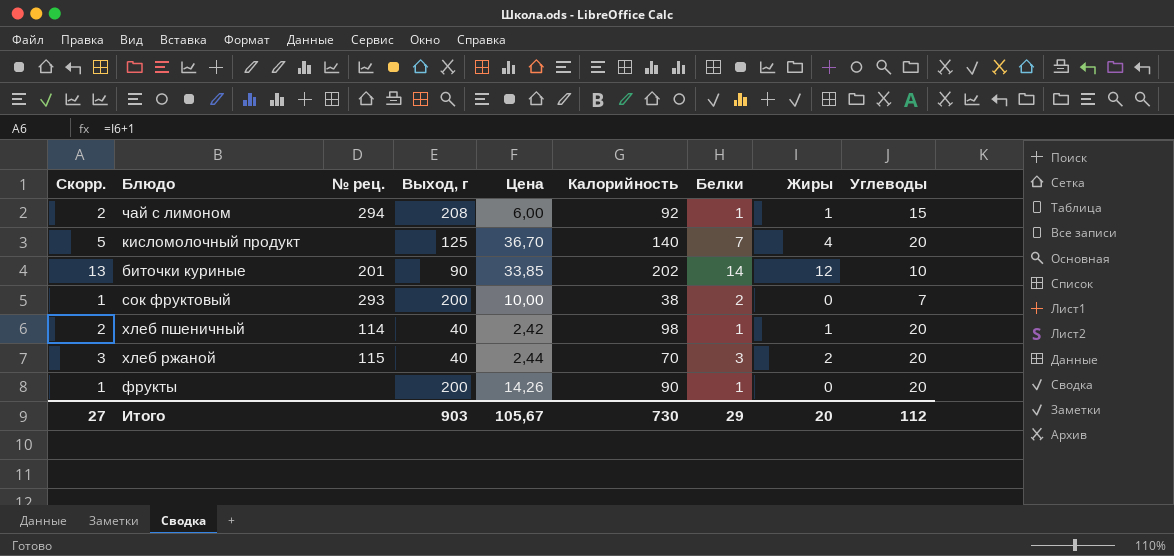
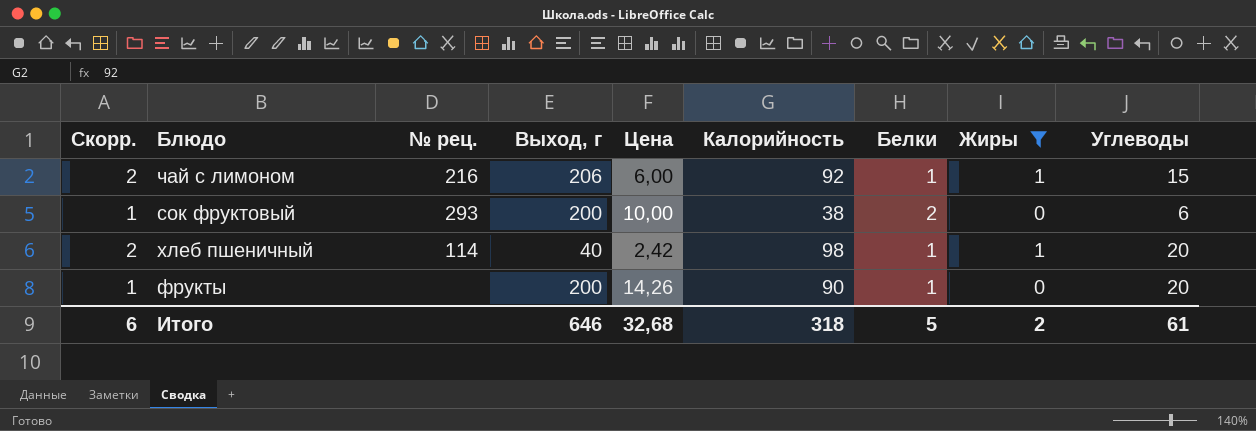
filter: none -> Жиры <= 1
чай с лимоном | № рец.: 294 -> 216
чай с лимоном | Выход, г: 208 -> 206
сок фруктовый | Углеводы: 7 -> 6
Итого | Скорр.: 27 -> 6
Итого | Выход, г: 903 -> 646
Итого | Цена: 105,67 -> 32,68
Итого | Калорийность: 730 -> 318
Итого | Белки: 29 -> 5
Итого | Жиры: 20 -> 2
Итого | Углеводы: 112 -> 61

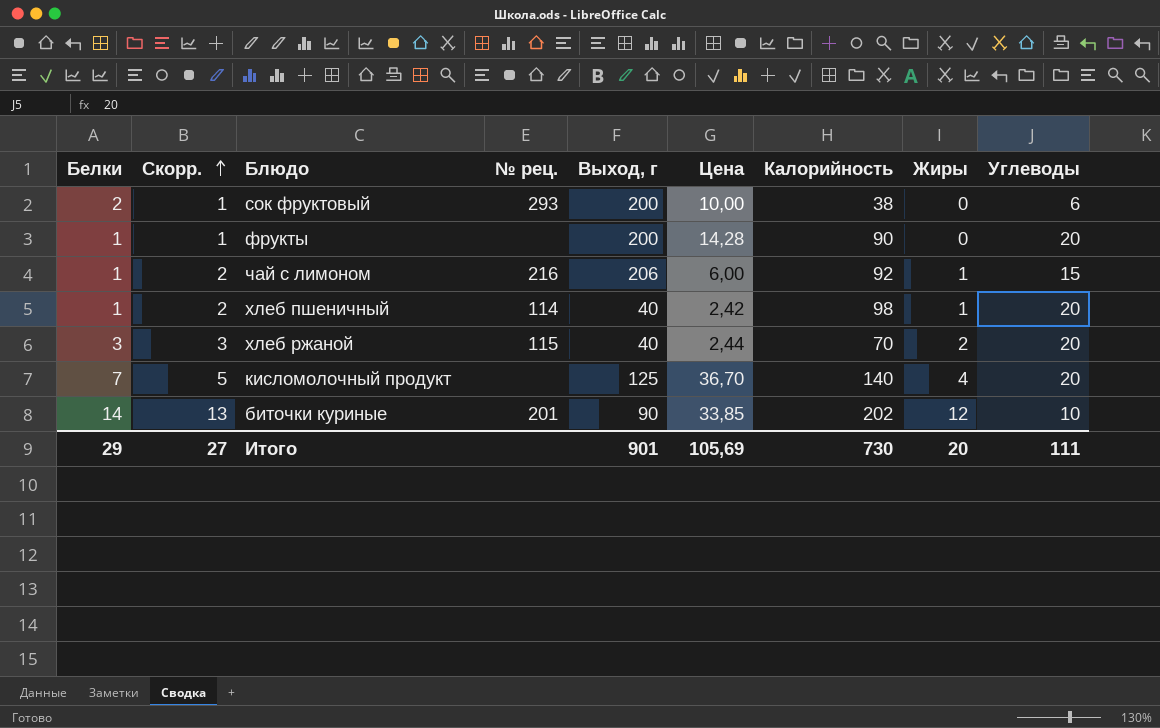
filter: Жиры <= 1 -> none
row order: none -> Скорр. ascending
column Белки | position: 7 -> 1
фрукты | Цена: 14,26 -> 14,28
Итого | Белки: 5 -> 29
Итого | Скорр.: 6 -> 27
Итого | Выход, г: 646 -> 901
Итого | Цена: 32,68 -> 105,69
Итого | Калорийность: 318 -> 730
Итого | Жиры: 2 -> 20
Итого | Углеводы: 61 -> 111

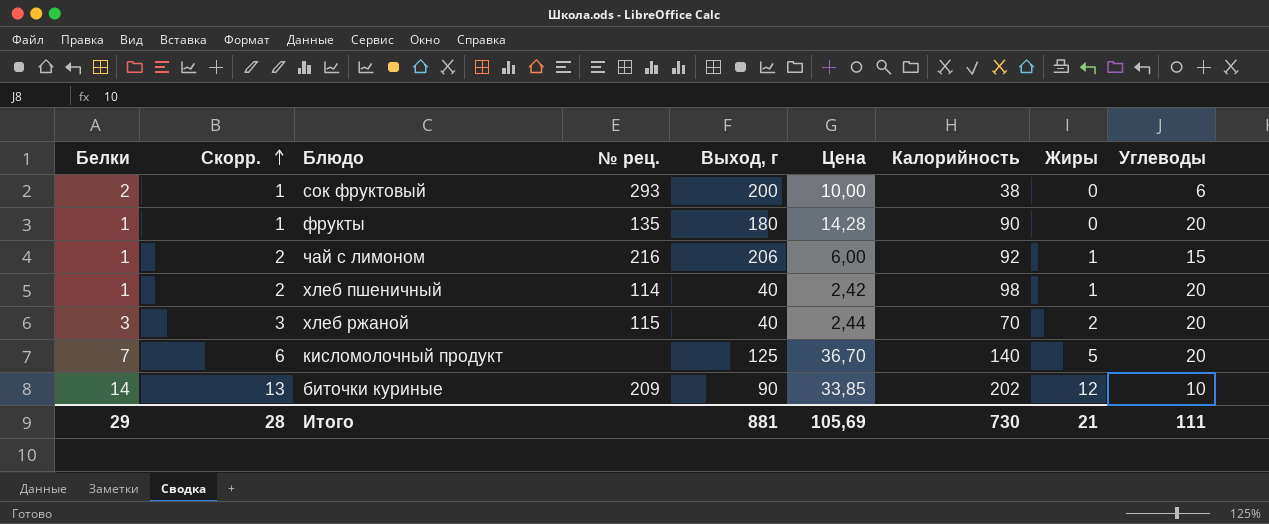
фрукты | № рец.: none -> 135
фрукты | Выход, г: 200 -> 180
кисломолочный продукт | Скорр.: 5 -> 6
кисломолочный продукт | Жиры: 4 -> 5
биточки куриные | № рец.: 201 -> 209
Итого | Скорр.: 27 -> 28
Итого | Выход, г: 901 -> 881
Итого | Жиры: 20 -> 21

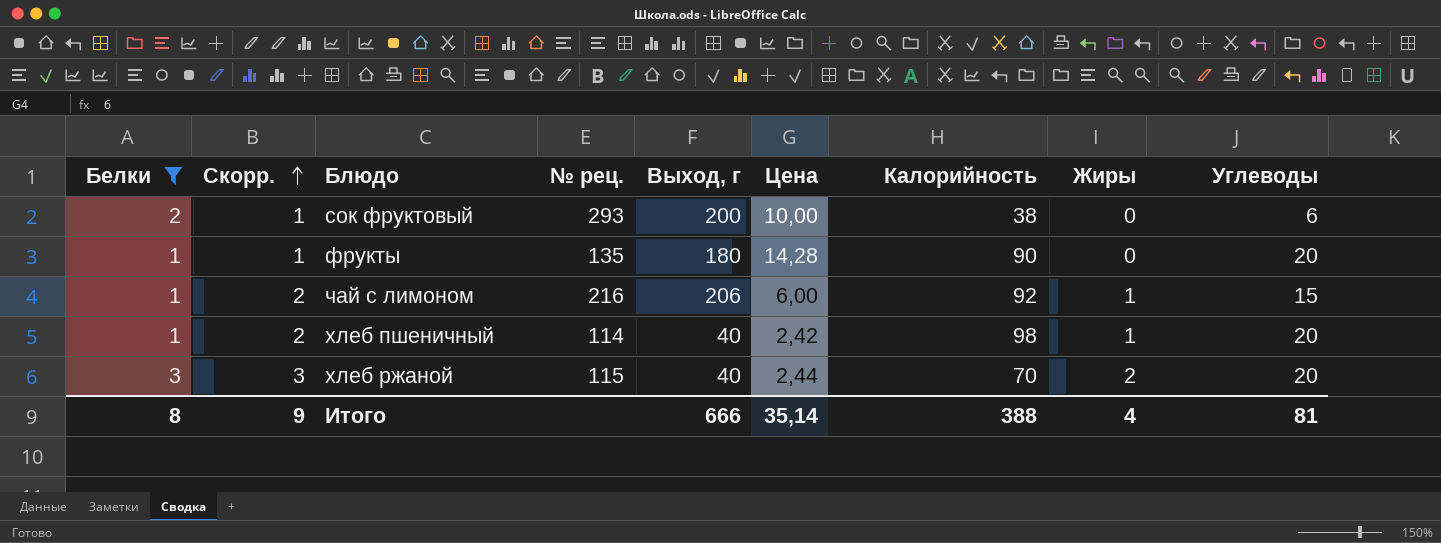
filter: none -> Белки <= 3
Итого | Белки: 29 -> 8
Итого | Скорр.: 28 -> 9
Итого | Выход, г: 881 -> 666
Итого | Цена: 105,69 -> 35,14
Итого | Калорийность: 730 -> 388
Итого | Жиры: 21 -> 4
Итого | Углеводы: 111 -> 81

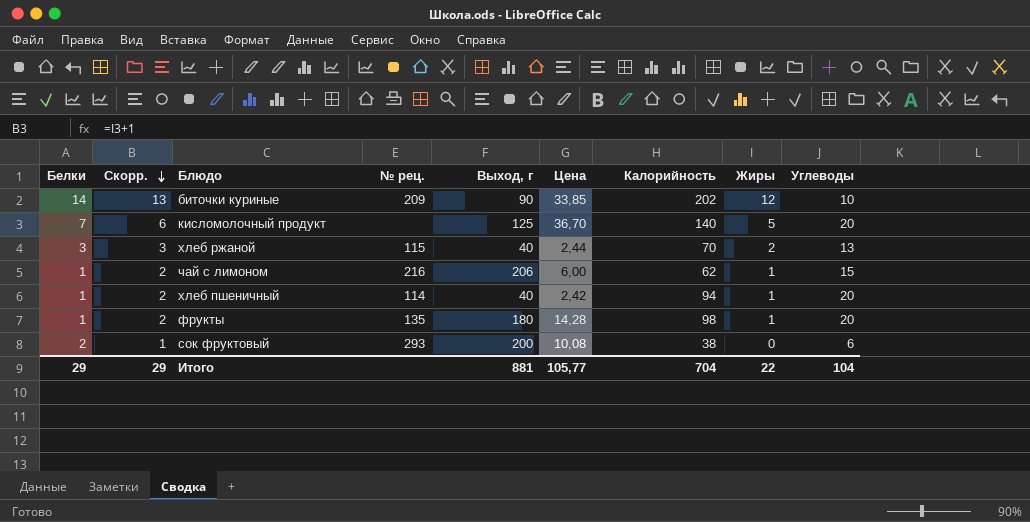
filter: Белки <= 3 -> none
row order: Скорр. ascending -> Скорр. descending
хлеб ржаной | Углеводы: 20 -> 13
чай с лимоном | Калорийность: 92 -> 62
хлеб пшеничный | Калорийность: 98 -> 94
фрукты | Скорр.: 1 -> 2
фрукты | Калорийность: 90 -> 98
фрукты | Жиры: 0 -> 1
сок фруктовый | Цена: 10,00 -> 10,08
Итого | Белки: 8 -> 29
Итого | Скорр.: 9 -> 29
Итого | Выход, г: 666 -> 881
Итого | Цена: 35,14 -> 105,77
Итого | Калорийность: 388 -> 704
Итого | Жиры: 4 -> 22
Итого | Углеводы: 81 -> 104

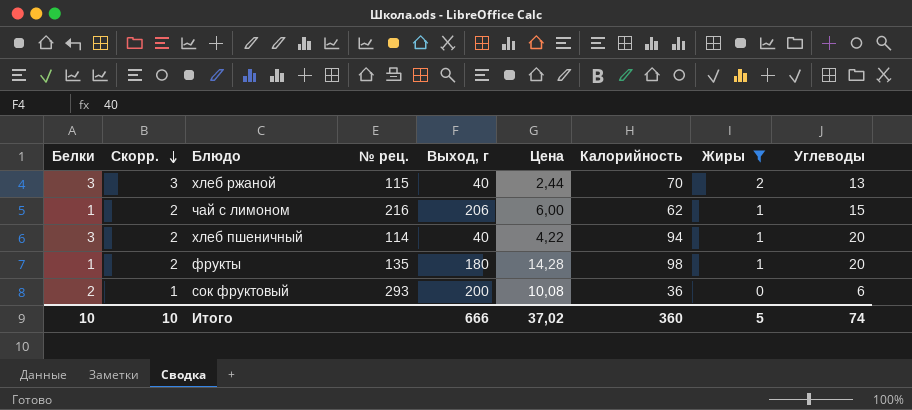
filter: none -> Жиры <= 2
хлеб пшеничный | Белки: 1 -> 3
хлеб пшеничный | Цена: 2,42 -> 4,22
сок фруктовый | Калорийность: 38 -> 36
Итого | Белки: 29 -> 10
Итого | Скорр.: 29 -> 10
Итого | Выход, г: 881 -> 666
Итого | Цена: 105,77 -> 37,02
Итого | Калорийность: 704 -> 360
Итого | Жиры: 22 -> 5
Итого | Углеводы: 104 -> 74

